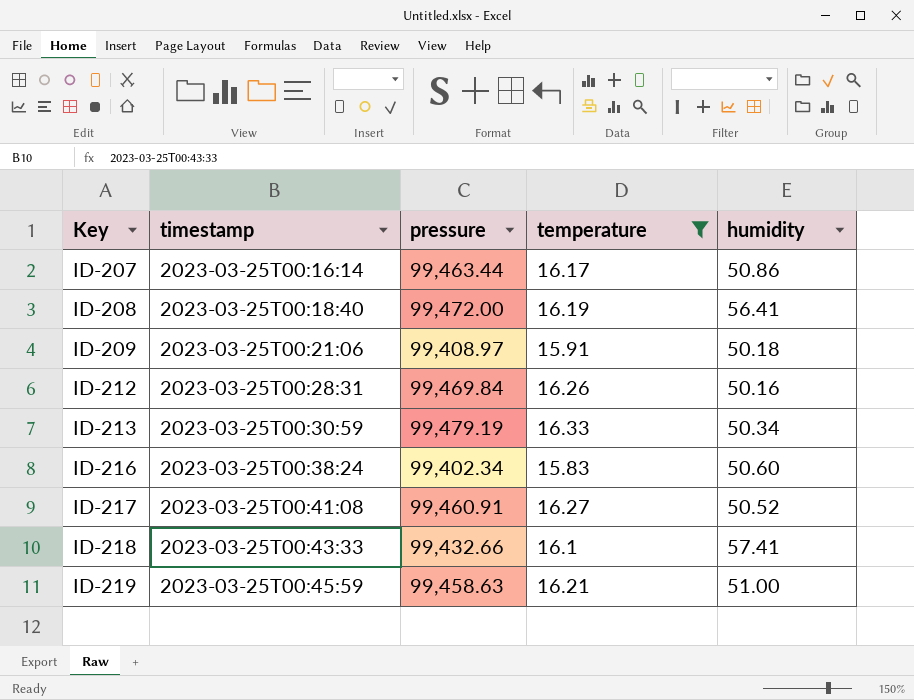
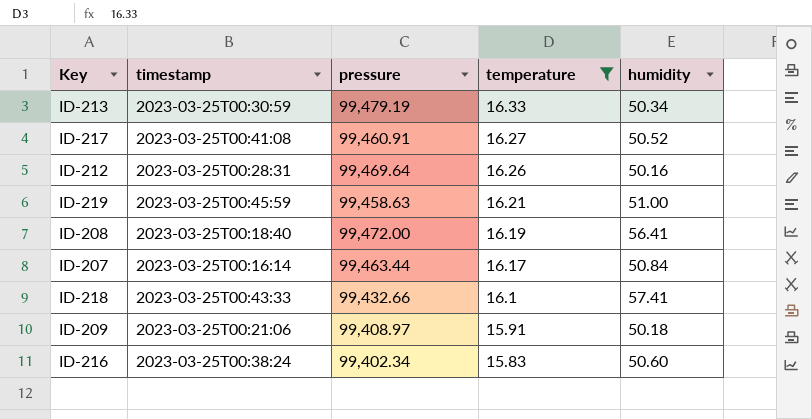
row order: Key ascending -> temperature descending
ID-212 | pressure: 99,469.84 -> 99,469.64
ID-207 | humidity: 50.86 -> 50.84

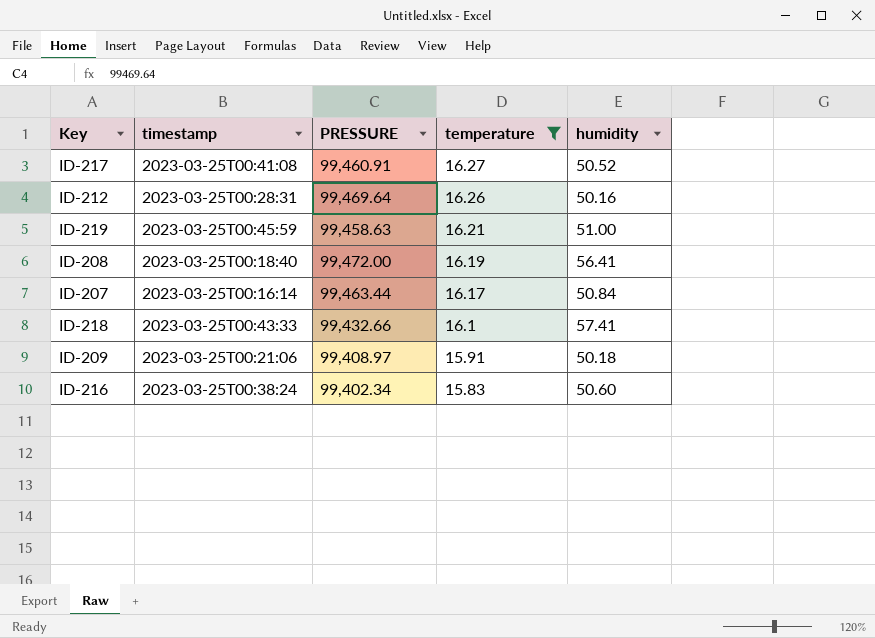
column name: pressure -> PRESSURE
row ID-213: 2023-03-25T00:30:59 | 99,479.19 | 16.33 | 50.34 -> none

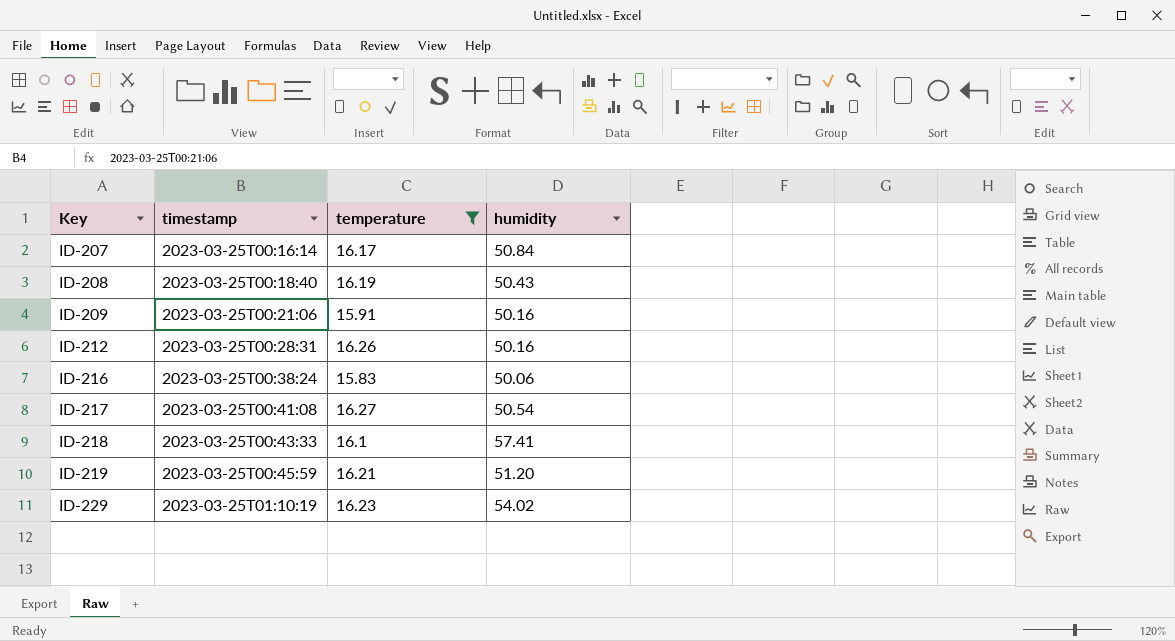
row order: temperature descending -> Key ascending
column PRESSURE | position: 3 -> none
ID-208 | humidity: 56.41 -> 50.43
ID-209 | humidity: 50.18 -> 50.16
ID-216 | humidity: 50.60 -> 50.06
ID-217 | humidity: 50.52 -> 50.54
ID-219 | humidity: 51.00 -> 51.20
row ID-229: none -> 2023-03-25T01:10:19 | 16.23 | 54.02

